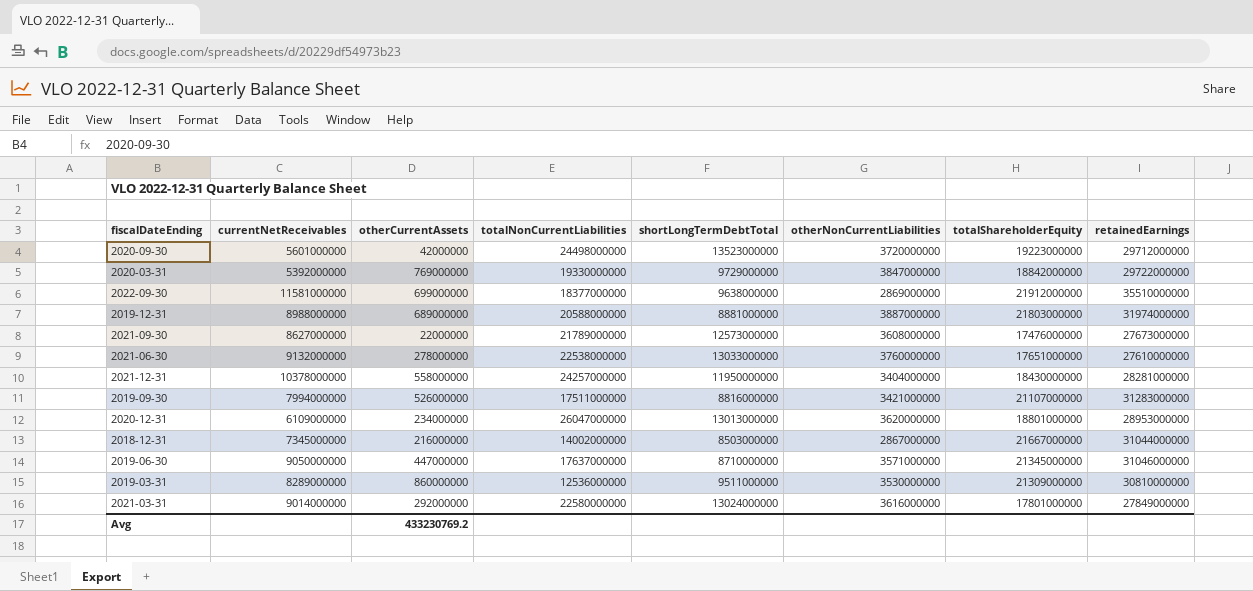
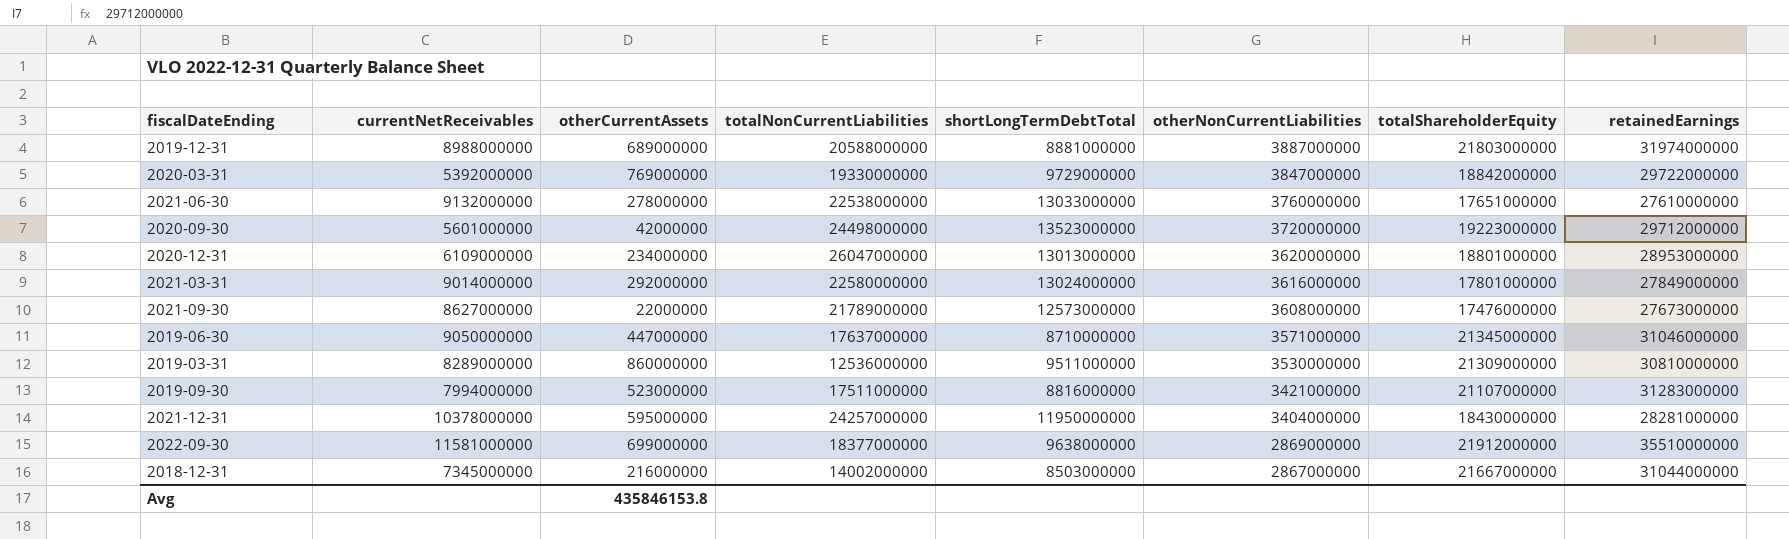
row order: none -> otherNonCurrentLiabilities descending
2019-09-30 | otherCurrentAssets: 526000000 -> 523000000
2021-12-31 | otherCurrentAssets: 558000000 -> 595000000
Avg | otherCurrentAssets: 433230769.2 -> 435846153.8

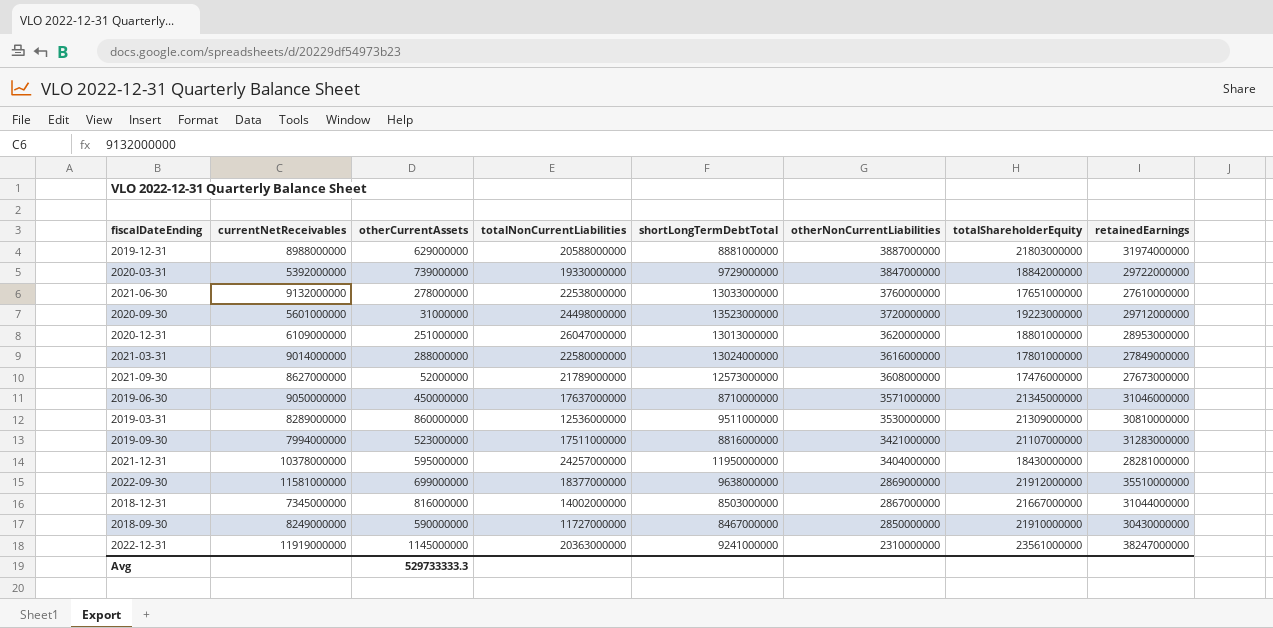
2019-12-31 | otherCurrentAssets: 689000000 -> 629000000
2020-03-31 | otherCurrentAssets: 769000000 -> 739000000
2020-09-30 | otherCurrentAssets: 42000000 -> 31000000
2020-12-31 | otherCurrentAssets: 234000000 -> 251000000
2021-03-31 | otherCurrentAssets: 292000000 -> 288000000
2021-09-30 | otherCurrentAssets: 22000000 -> 52000000
2019-06-30 | otherCurrentAssets: 447000000 -> 450000000
2018-12-31 | otherCurrentAssets: 216000000 -> 816000000
row 2018-09-30: none -> 8249000000 | 590000000 | 11727000000 | 8467000000 | 2850000000 | 21910000000 | 30430000000
row 2022-12-31: none -> 11919000000 | 1145000000 | 20363000000 | 9241000000 | 2310000000 | 23561000000 | 38247000000
Avg | otherCurrentAssets: 435846153.8 -> 529733333.3

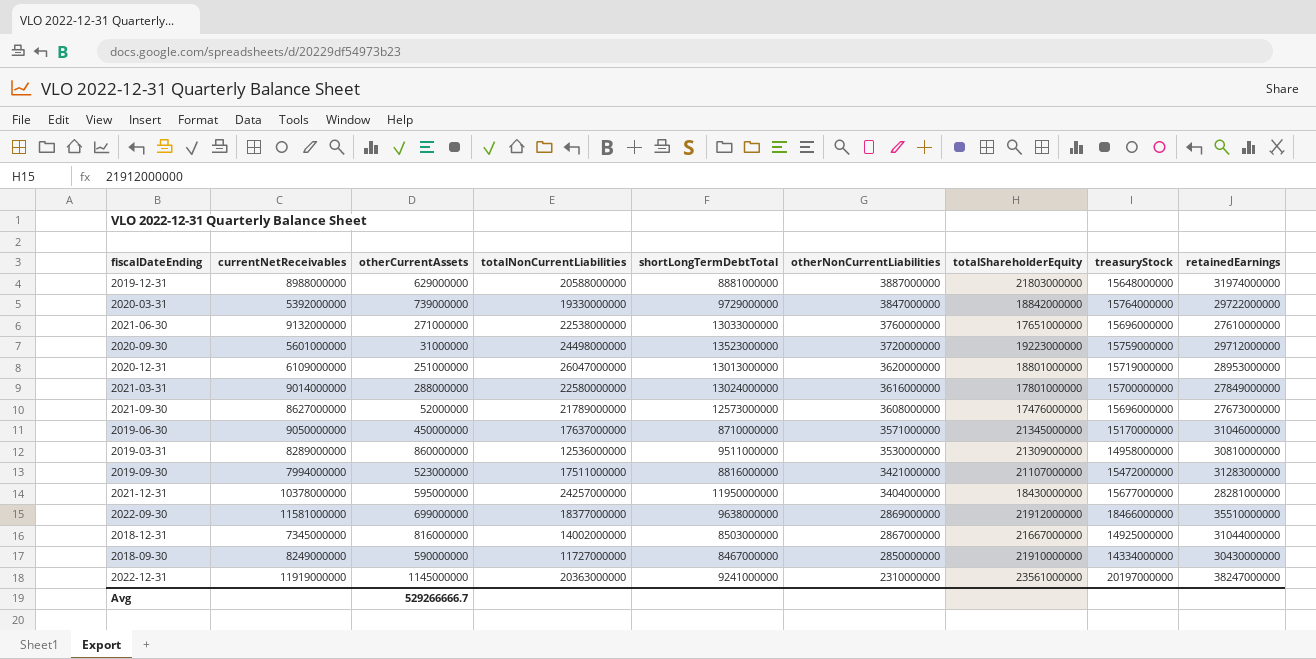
column treasuryStock | position: none -> 8
2021-06-30 | otherCurrentAssets: 278000000 -> 271000000
Avg | otherCurrentAssets: 529733333.3 -> 529266666.7

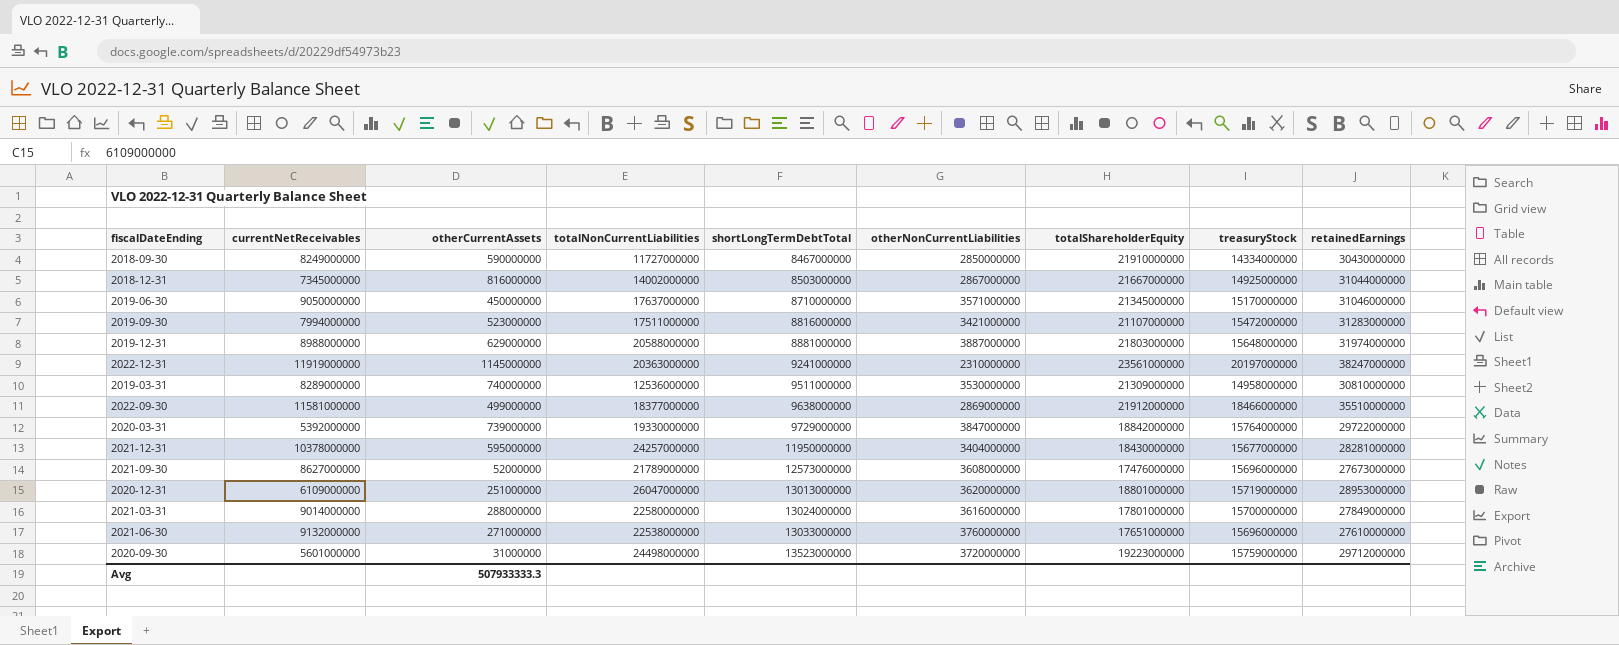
row order: otherNonCurrentLiabilities descending -> shortLongTermDebtTotal ascending
2019-03-31 | otherCurrentAssets: 860000000 -> 740000000
2022-09-30 | otherCurrentAssets: 699000000 -> 499000000
Avg | otherCurrentAssets: 529266666.7 -> 507933333.3

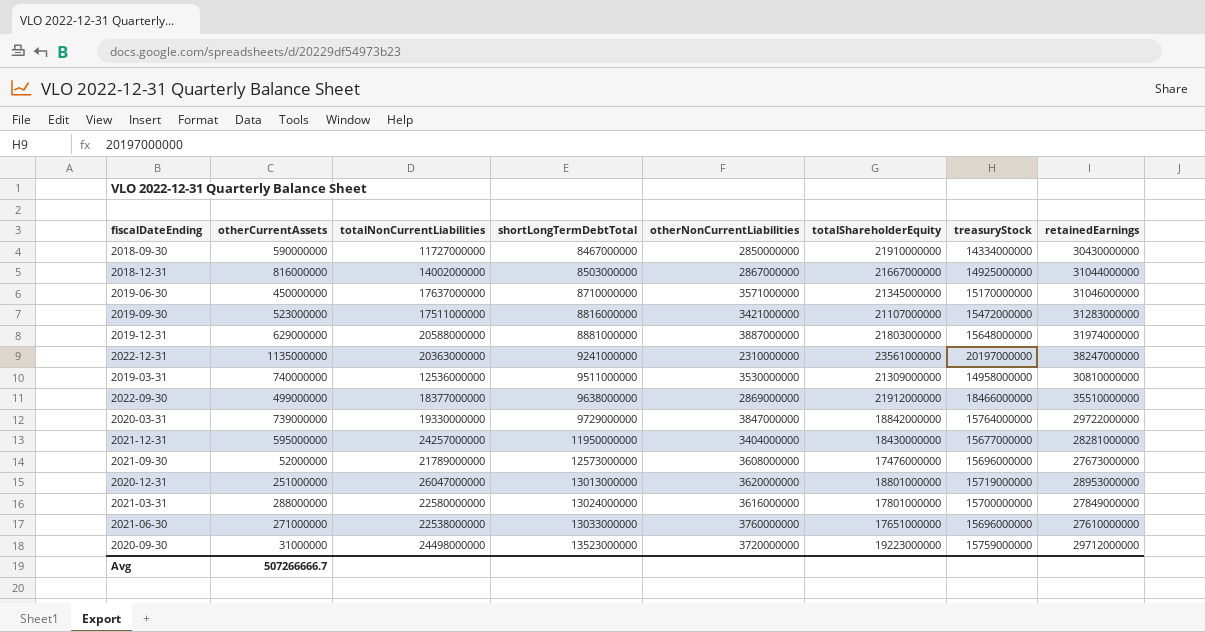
column currentNetReceivables | position: 2 -> none
2022-12-31 | otherCurrentAssets: 1145000000 -> 1135000000
Avg | otherCurrentAssets: 507933333.3 -> 507266666.7

